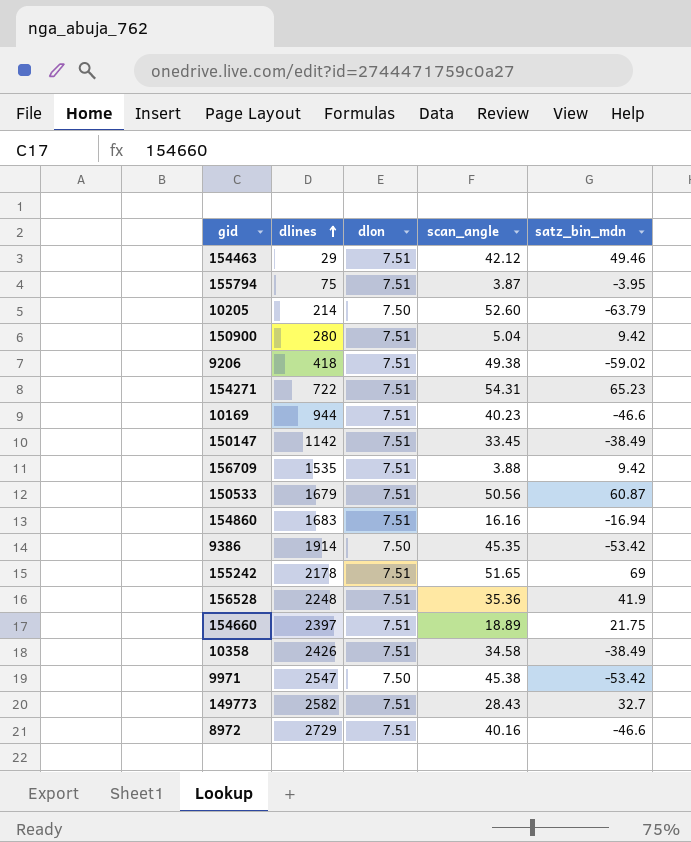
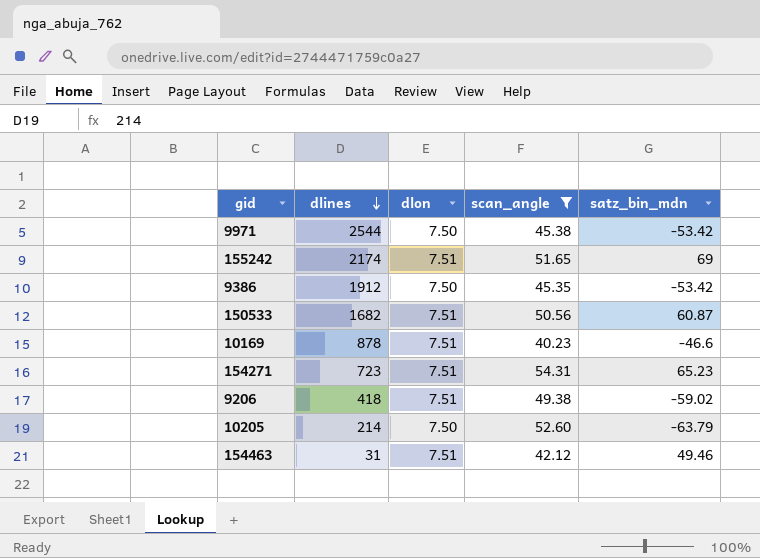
filter: none -> scan_angle >= 40.23
row order: dlines ascending -> dlines descending
9971 | dlines: 2547 -> 2544
155242 | dlines: 2178 -> 2174
9386 | dlines: 1914 -> 1912
150533 | dlines: 1679 -> 1682
10169 | dlines: 944 -> 878
154271 | dlines: 722 -> 723
154463 | dlines: 29 -> 31

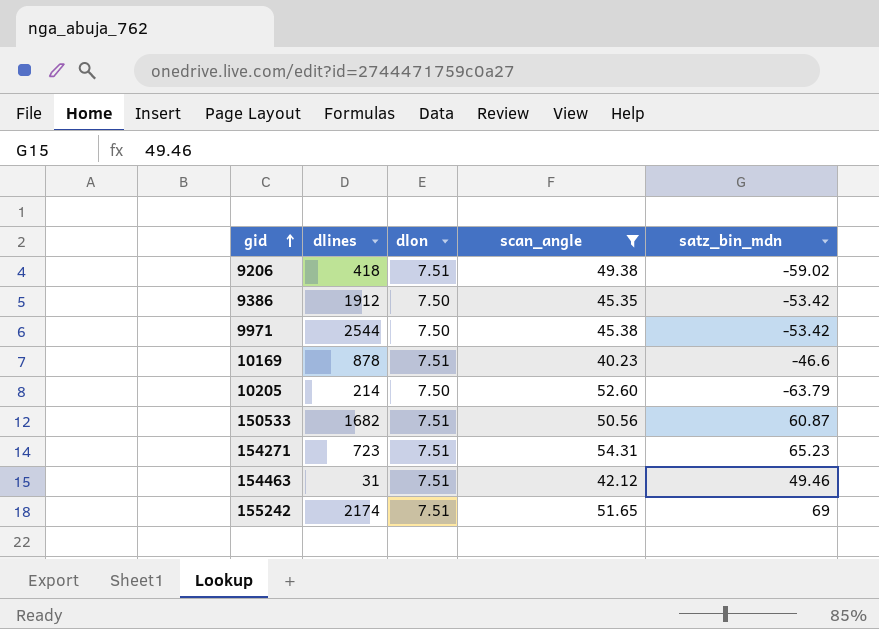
row order: dlines descending -> gid ascending

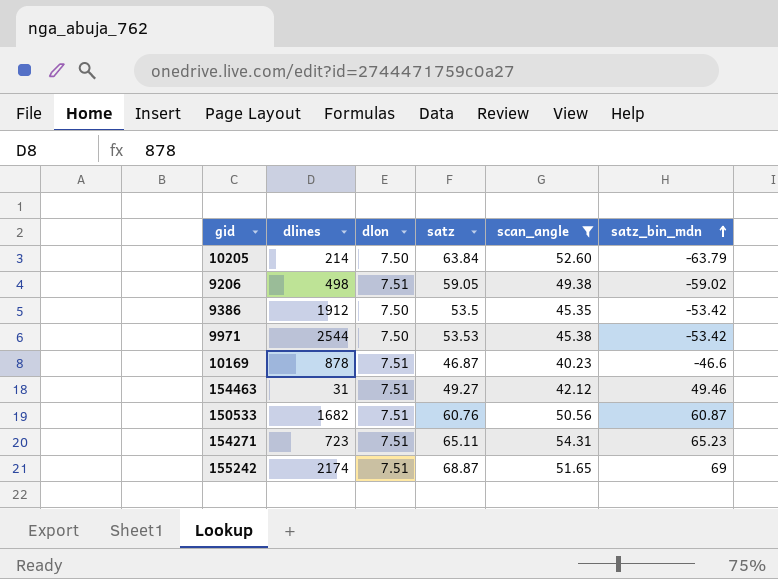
row order: gid ascending -> satz_bin_mdn ascending
column satz | position: none -> 4
9206 | dlines: 418 -> 498

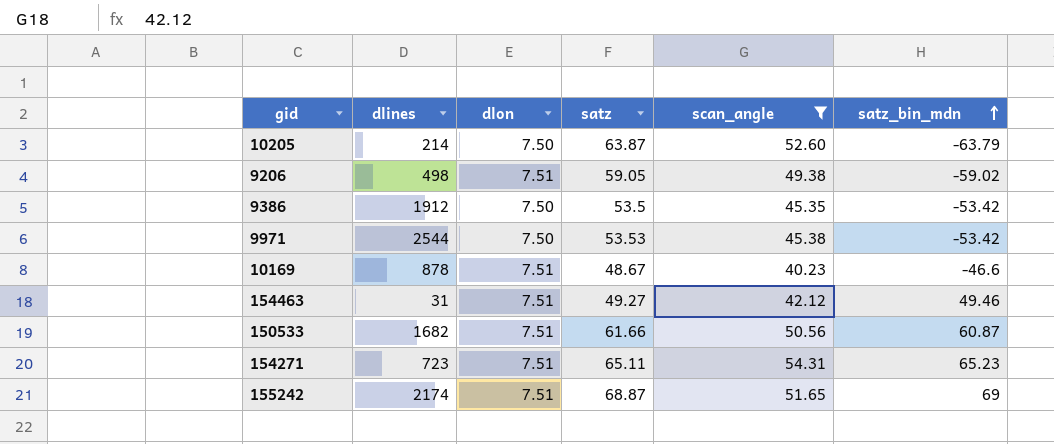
10205 | satz: 63.84 -> 63.87
10169 | satz: 46.87 -> 48.67
150533 | satz: 60.76 -> 61.66

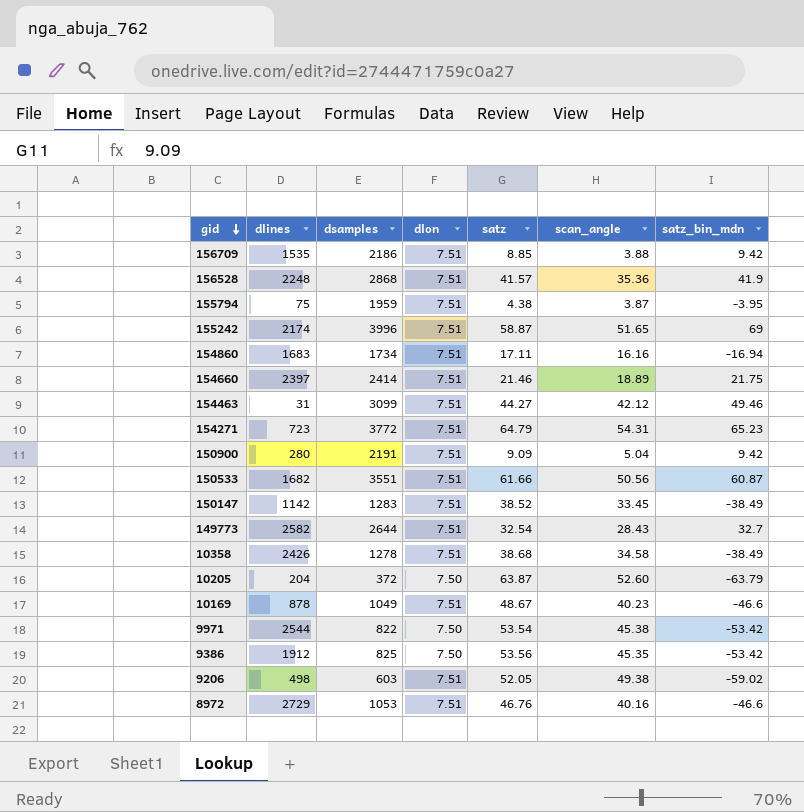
filter: scan_angle >= 40.23 -> none
row order: satz_bin_mdn ascending -> gid descending
column dsamples | position: none -> 3
155242 | satz: 68.87 -> 58.87
154463 | satz: 49.27 -> 44.27
154271 | satz: 65.11 -> 64.79
10205 | dlines: 214 -> 204
9971 | satz: 53.53 -> 53.54
9386 | satz: 53.5 -> 53.56
9206 | satz: 59.05 -> 52.05

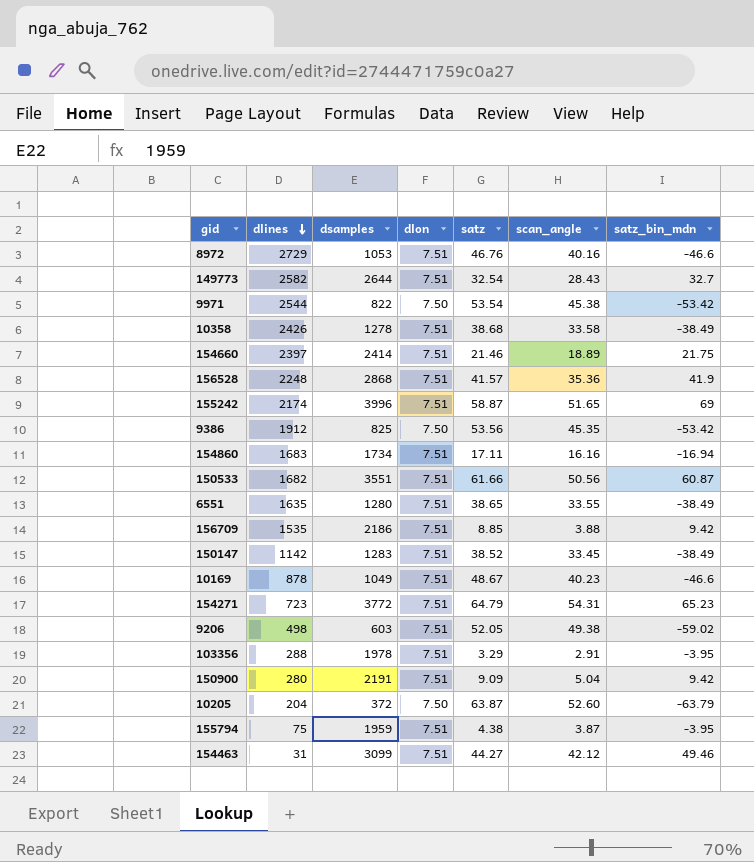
row order: gid descending -> dlines descending
10358 | scan_angle: 34.58 -> 33.58
row 6551: none -> 1635 | 1280 | 7.51 | 38.65 | 33.55 | -38.49
row 103356: none -> 288 | 1978 | 7.51 | 3.29 | 2.91 | -3.95

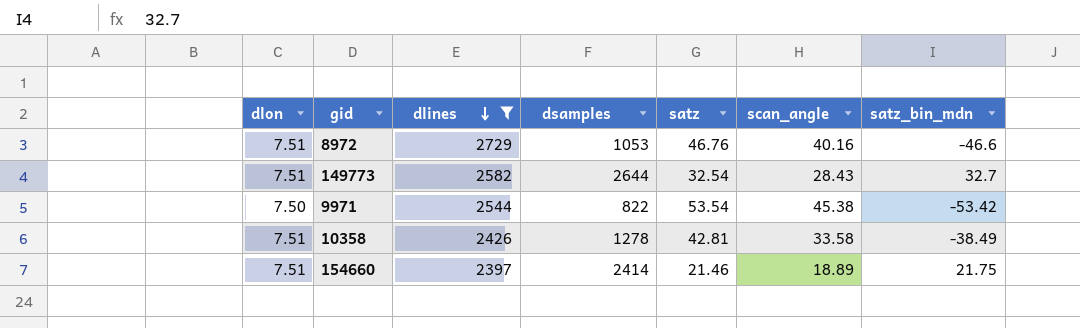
filter: none -> dlines >= 2397
column dlon | position: 4 -> 1
10358 | satz: 38.68 -> 42.81

